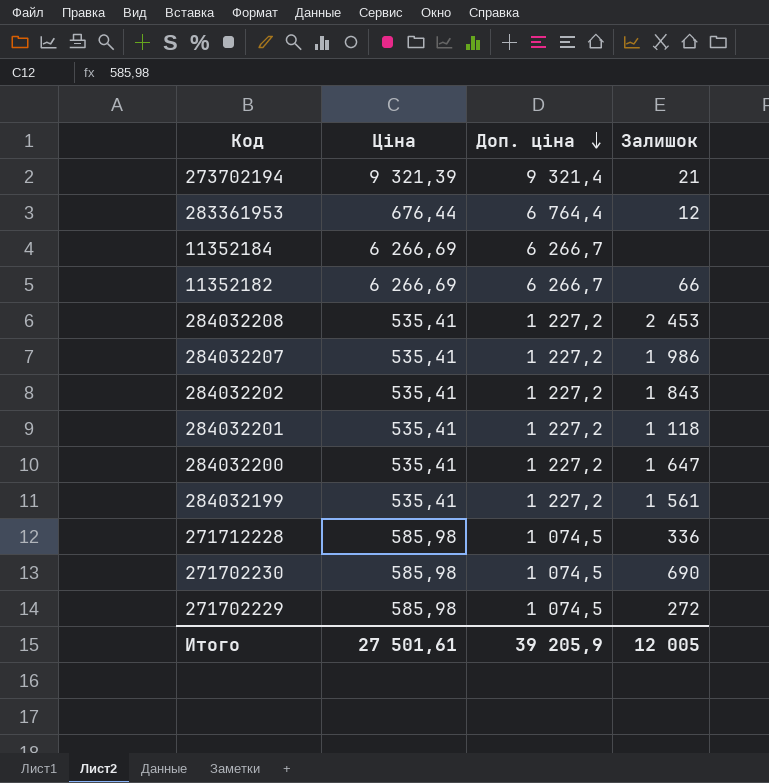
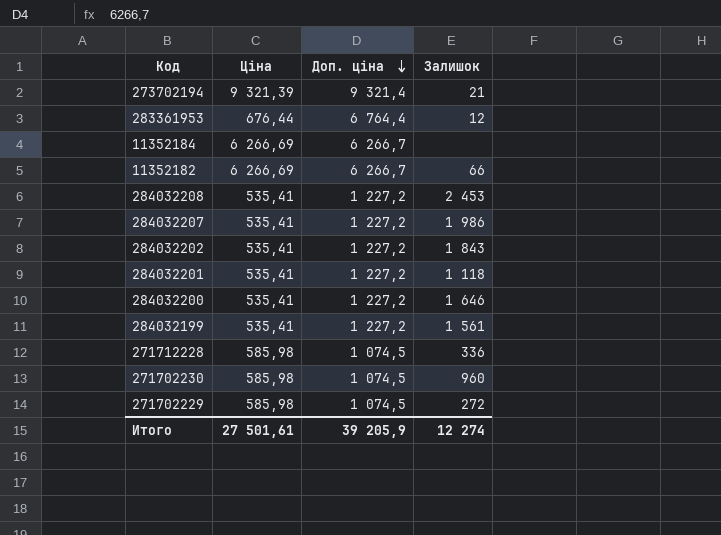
284032200 | Залишок: 1 647 -> 1 646
271702230 | Залишок: 690 -> 960
Итого | Залишок: 12 005 -> 12 274

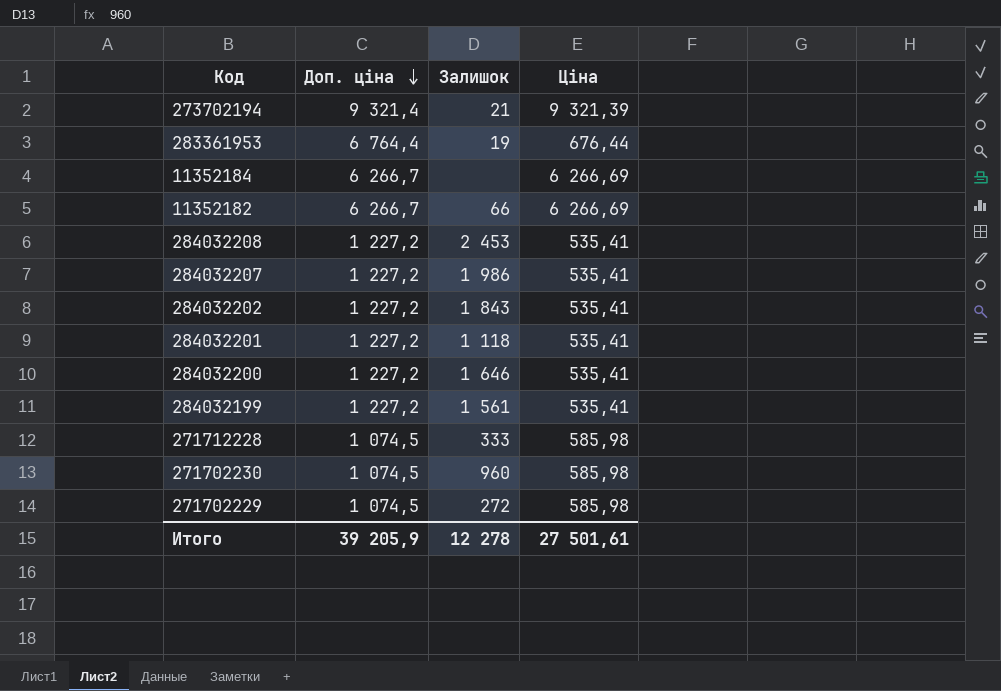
column Ціна | position: 2 -> 4
283361953 | Залишок: 12 -> 19
271712228 | Залишок: 336 -> 333
Итого | Залишок: 12 274 -> 12 278

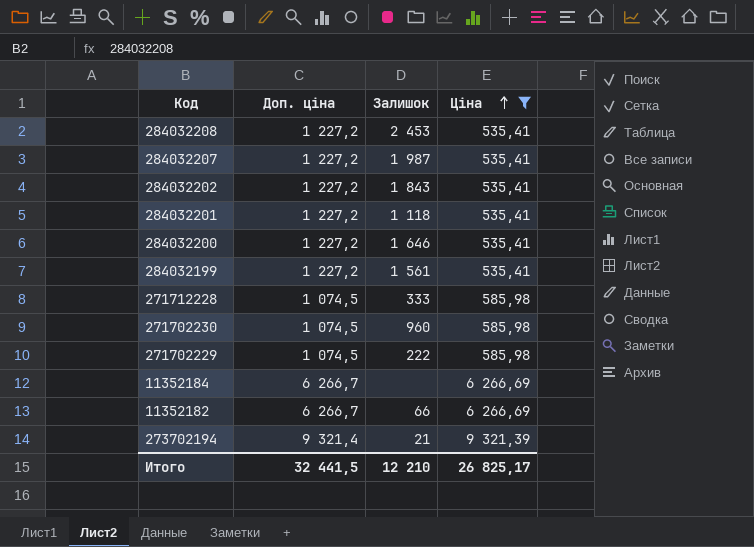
filter: none -> Ціна != 676,44
row order: Доп. ціна descending -> Ціна ascending
284032207 | Залишок: 1 986 -> 1 987
271702229 | Залишок: 272 -> 222
Итого | Доп. ціна: 39 205,9 -> 32 441,5
Итого | Залишок: 12 278 -> 12 210
Итого | Ціна: 27 501,61 -> 26 825,17

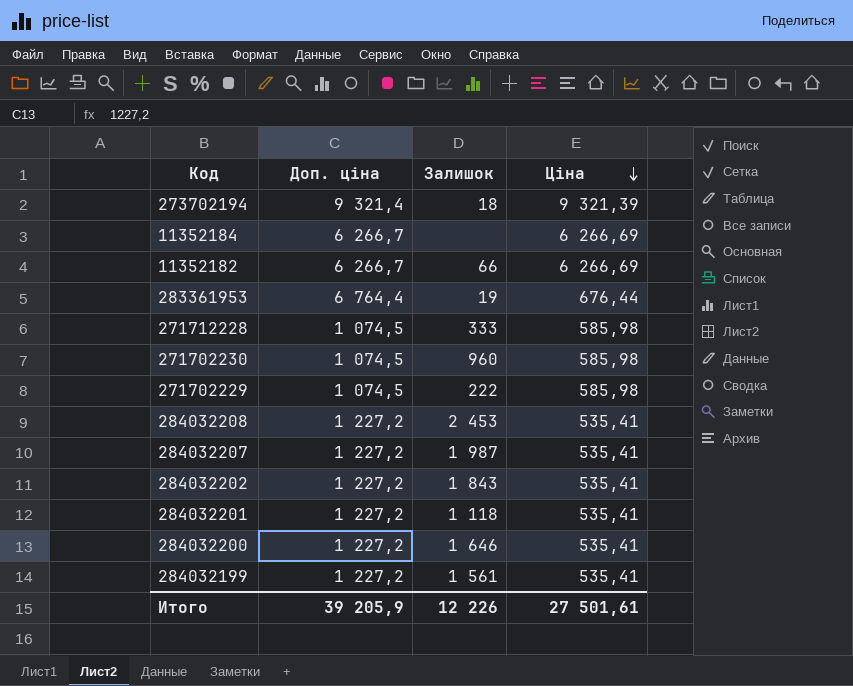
filter: Ціна != 676,44 -> none
row order: Ціна ascending -> Ціна descending
273702194 | Залишок: 21 -> 18
Итого | Доп. ціна: 32 441,5 -> 39 205,9
Итого | Залишок: 12 210 -> 12 226
Итого | Ціна: 26 825,17 -> 27 501,61

